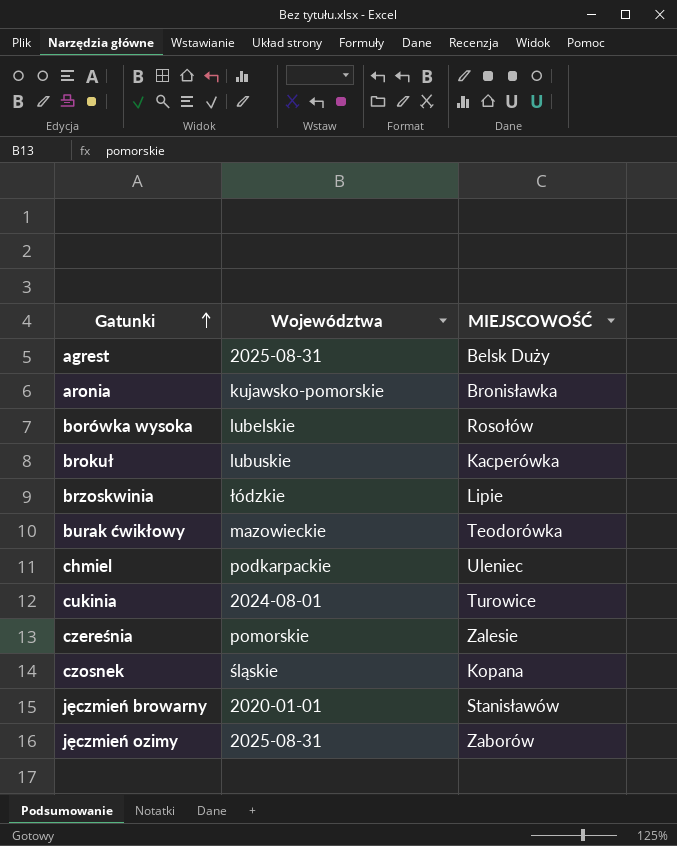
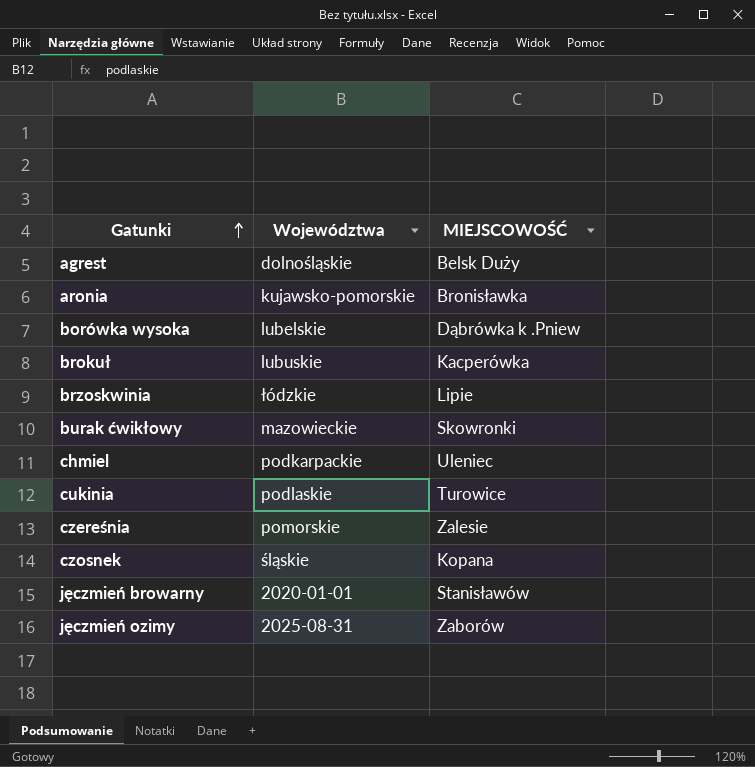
agrest | Województwa: 2025-08-31 -> dolnośląskie
borówka wysoka | MIEJSCOWOŚĆ: Rosołów -> Dąbrówka k .Pniew
burak ćwikłowy | MIEJSCOWOŚĆ: Teodorówka -> Skowronki
cukinia | Województwa: 2024-08-01 -> podlaskie

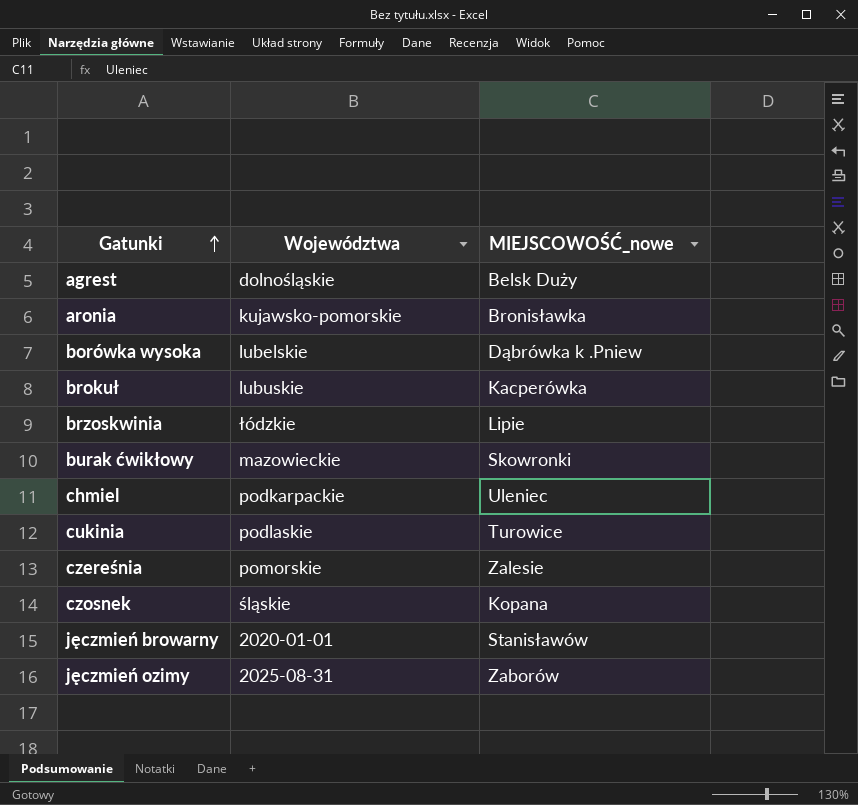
column name: MIEJSCOWOŚĆ -> MIEJSCOWOŚĆ_nowe

